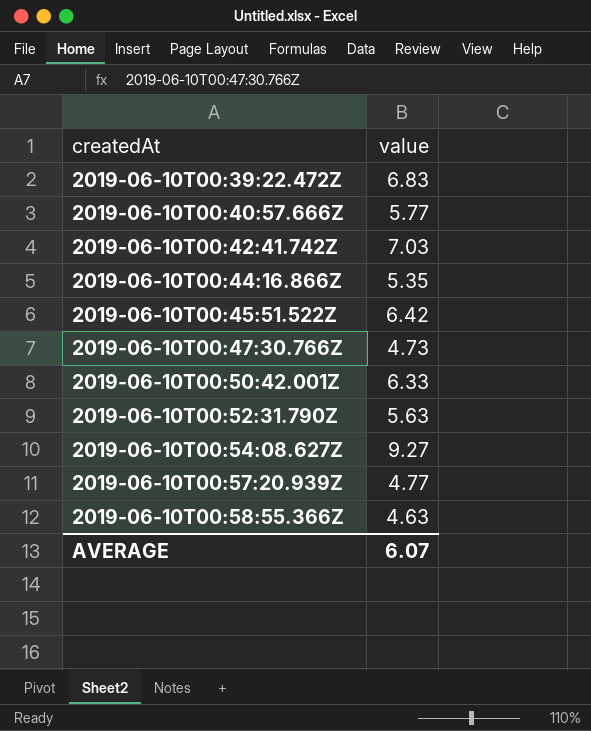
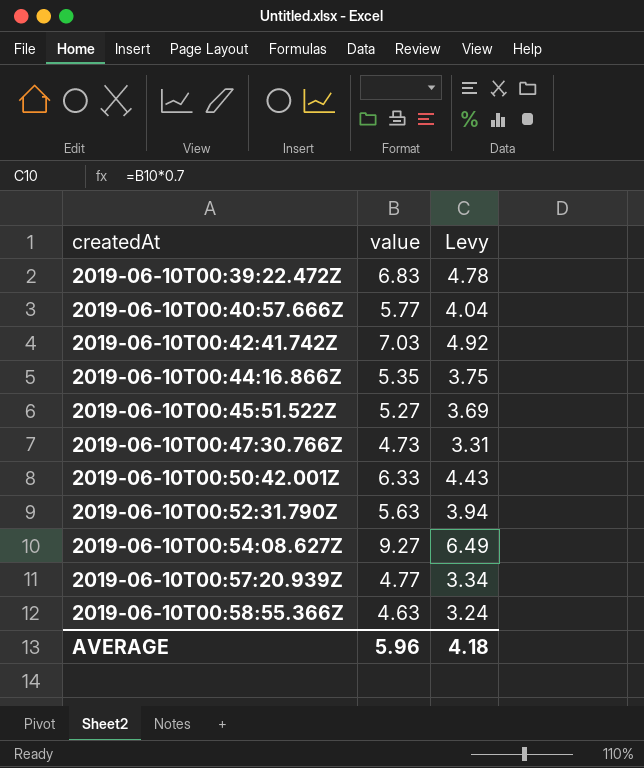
column Levy | formula: none -> [value] * 0.7
2019-06-10T00:45:51.522Z | value: 6.42 -> 5.27
AVERAGE | value: 6.07 -> 5.96

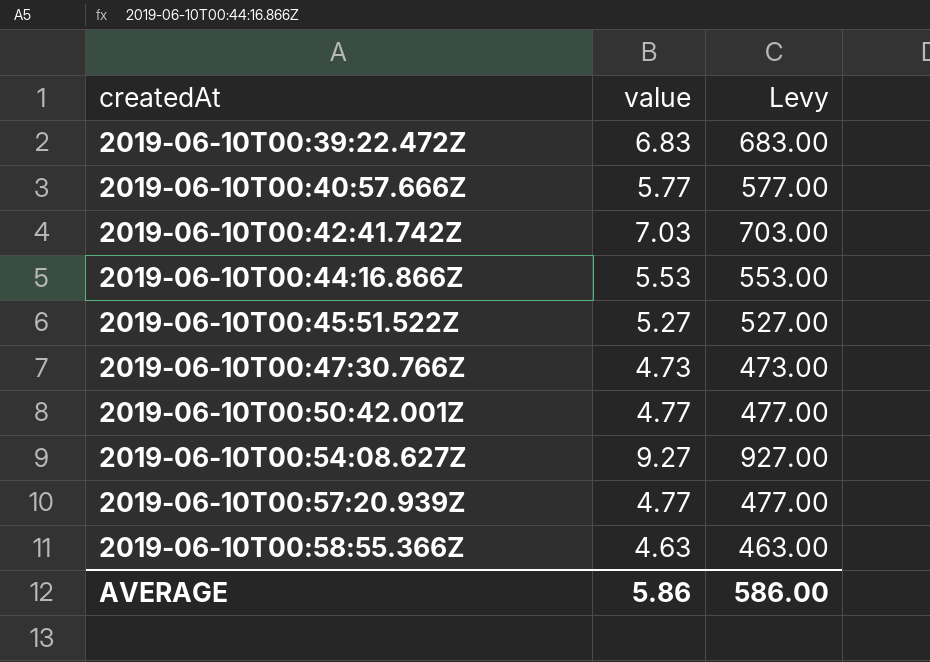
column Levy | formula: [value] * 0.7 -> [value] * 100
row 2019-06-10T00:52:31.790Z: 5.63 | 3.94 -> none
2019-06-10T00:44:16.866Z | value: 5.35 -> 5.53
2019-06-10T00:50:42.001Z | value: 6.33 -> 4.77
AVERAGE | value: 5.96 -> 5.86
AVERAGE | Levy: 4.18 -> 586.00

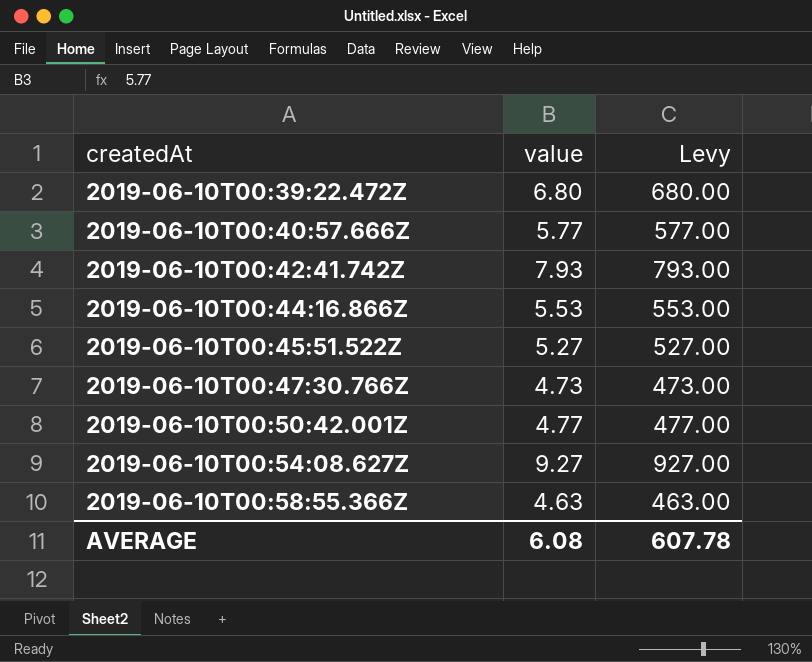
row 2019-06-10T00:57:20.939Z: 4.77 | 477.00 -> none
2019-06-10T00:39:22.472Z | value: 6.83 -> 6.80
2019-06-10T00:39:22.472Z | Levy: 683.00 -> 680.00
2019-06-10T00:42:41.742Z | value: 7.03 -> 7.93
2019-06-10T00:42:41.742Z | Levy: 703.00 -> 793.00
AVERAGE | value: 5.86 -> 6.08
AVERAGE | Levy: 586.00 -> 607.78

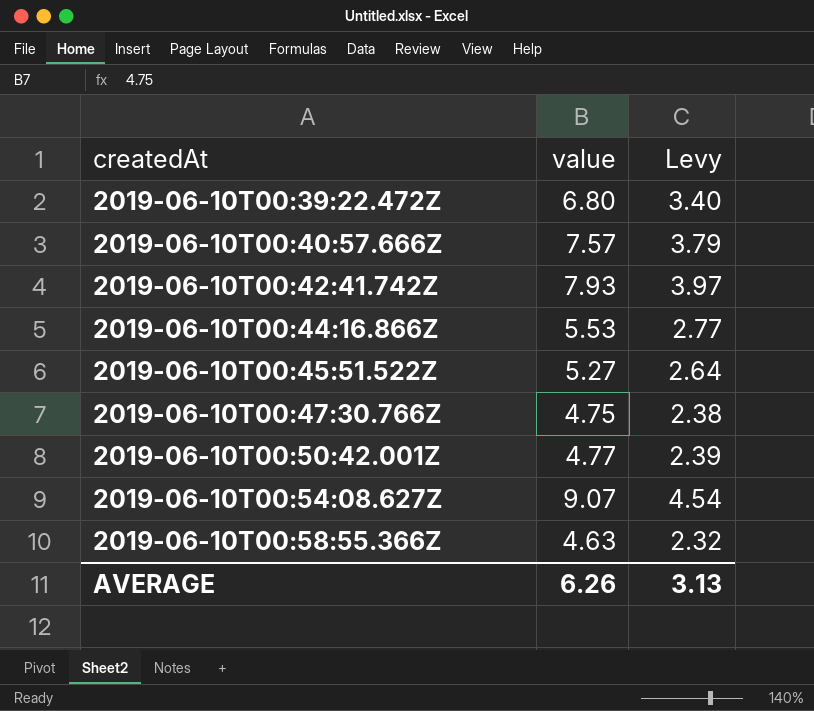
column Levy | formula: [value] * 100 -> [value] * 0.5
2019-06-10T00:40:57.666Z | value: 5.77 -> 7.57
2019-06-10T00:47:30.766Z | value: 4.73 -> 4.75
2019-06-10T00:54:08.627Z | value: 9.27 -> 9.07
AVERAGE | value: 6.08 -> 6.26
AVERAGE | Levy: 607.78 -> 3.13

